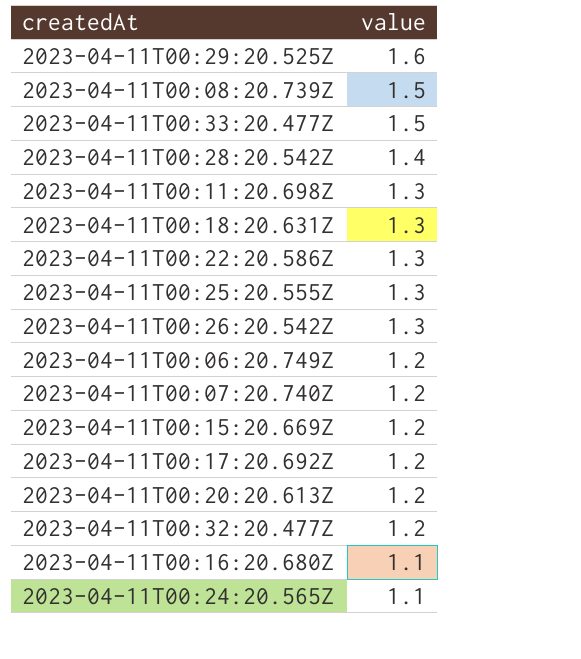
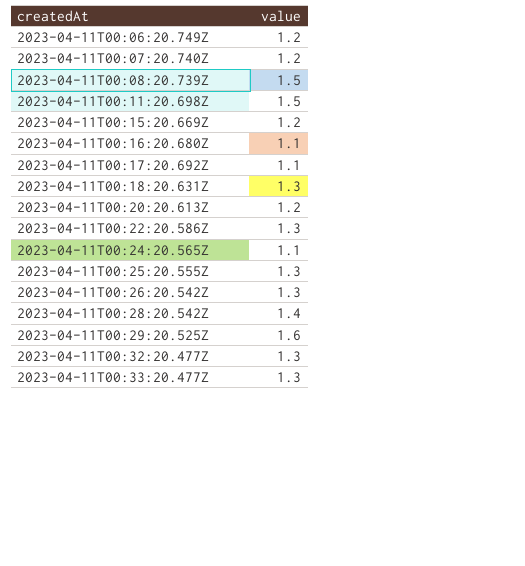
row order: value descending -> createdAt ascending
2023-04-11T00:11:20.698Z | value: 1.3 -> 1.5
2023-04-11T00:17:20.692Z | value: 1.2 -> 1.1
2023-04-11T00:32:20.477Z | value: 1.2 -> 1.3
2023-04-11T00:33:20.477Z | value: 1.5 -> 1.3

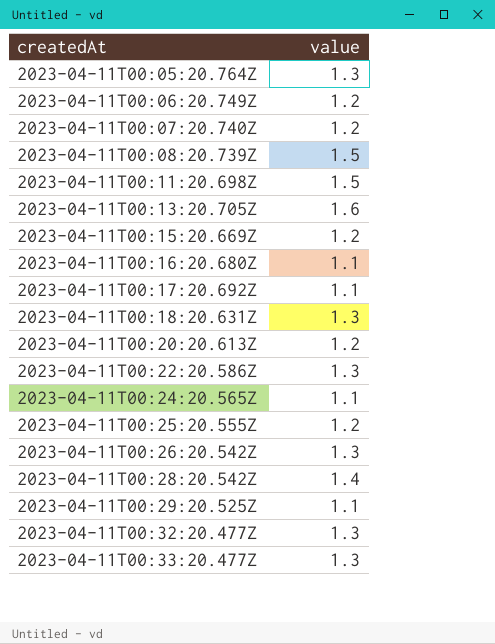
row 2023-04-11T00:05:20.764Z: none -> 1.3
row 2023-04-11T00:13:20.705Z: none -> 1.6
2023-04-11T00:25:20.555Z | value: 1.3 -> 1.2
2023-04-11T00:29:20.525Z | value: 1.6 -> 1.1

